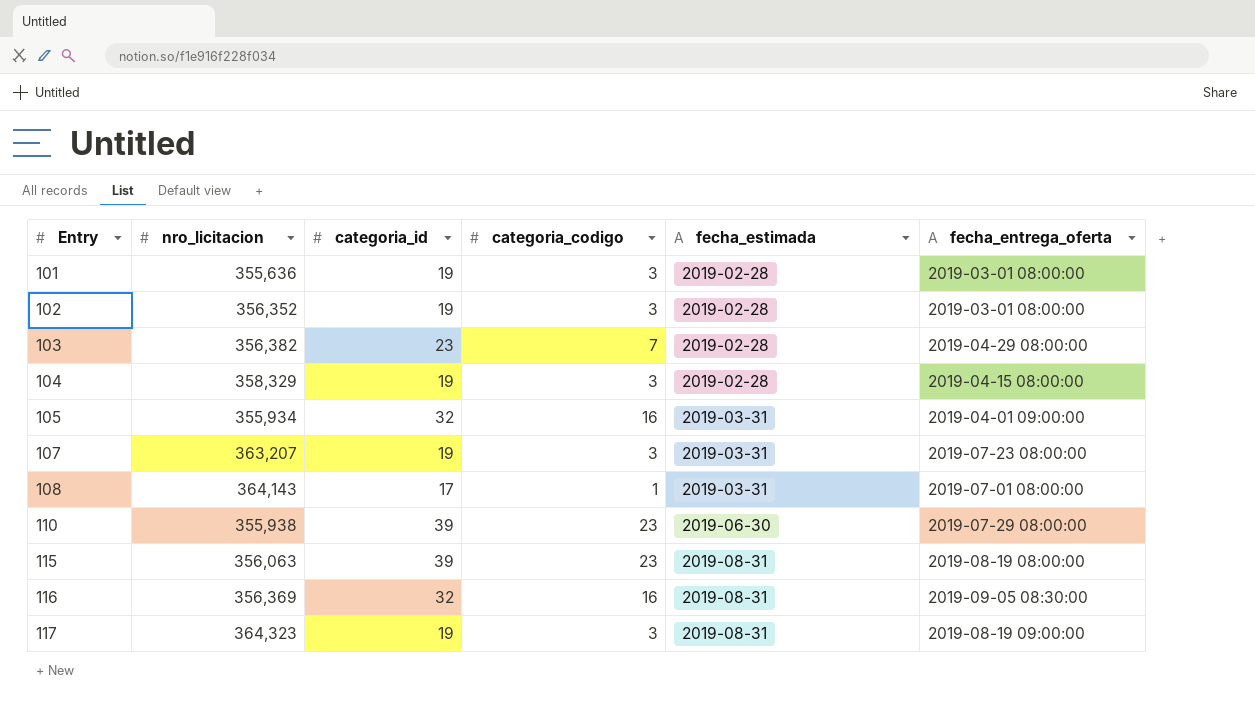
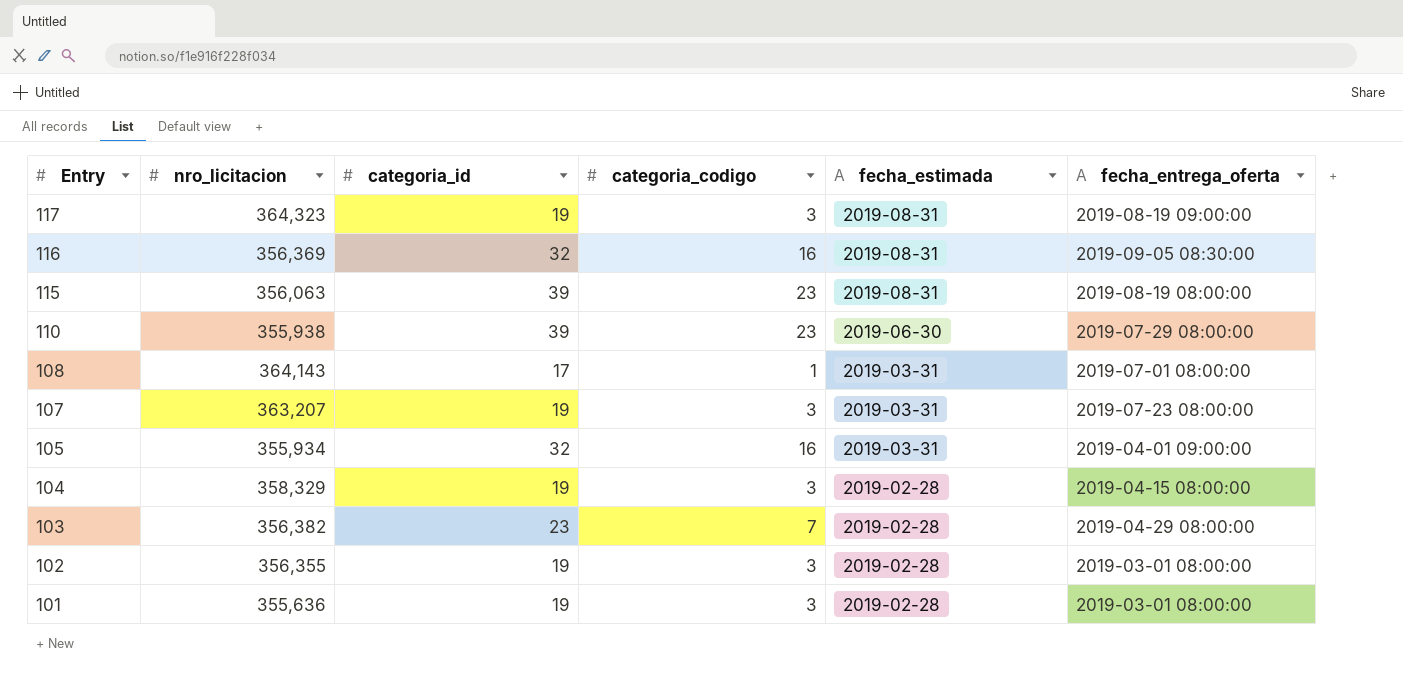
row order: Entry ascending -> Entry descending
102 | nro_licitacion: 356,352 -> 356,355

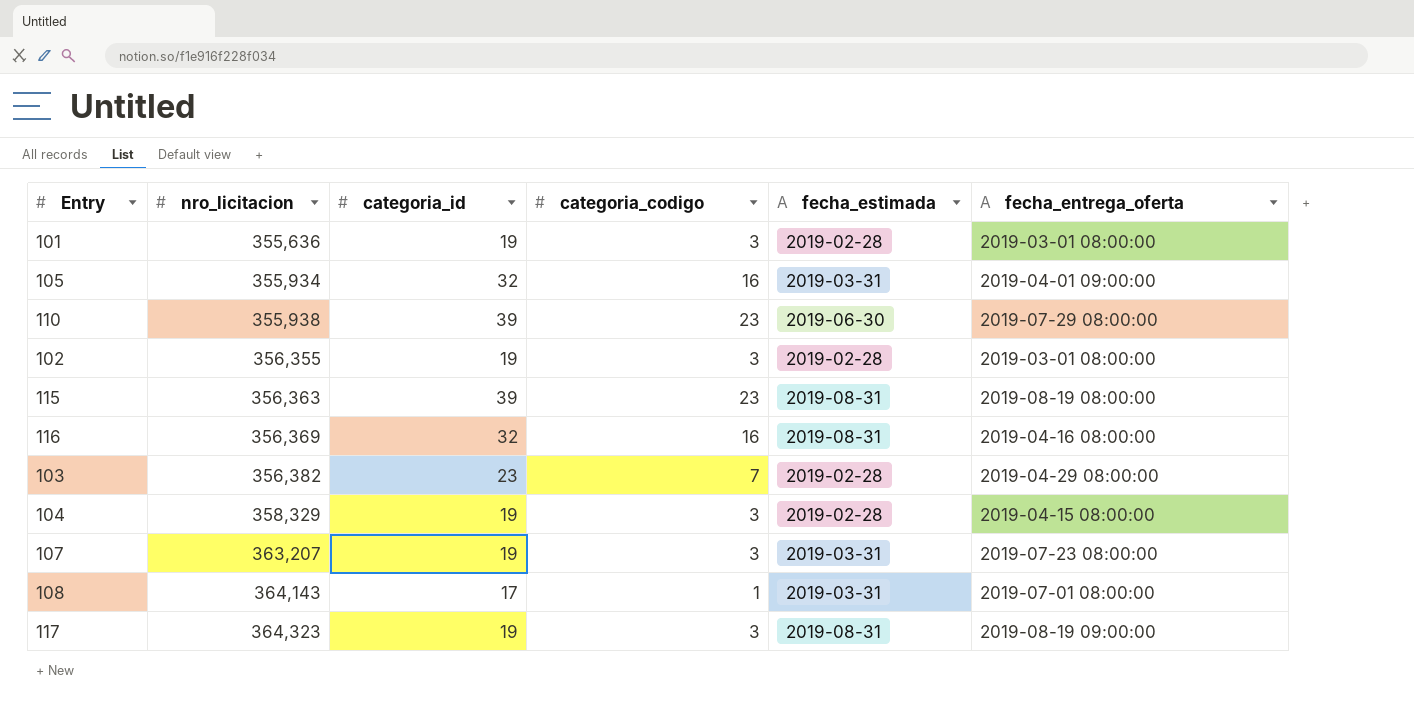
row order: Entry descending -> nro_licitacion ascending
115 | nro_licitacion: 356,063 -> 356,363
116 | fecha_entrega_oferta: 2019-09-05 08:30:00 -> 2019-04-16 08:00:00

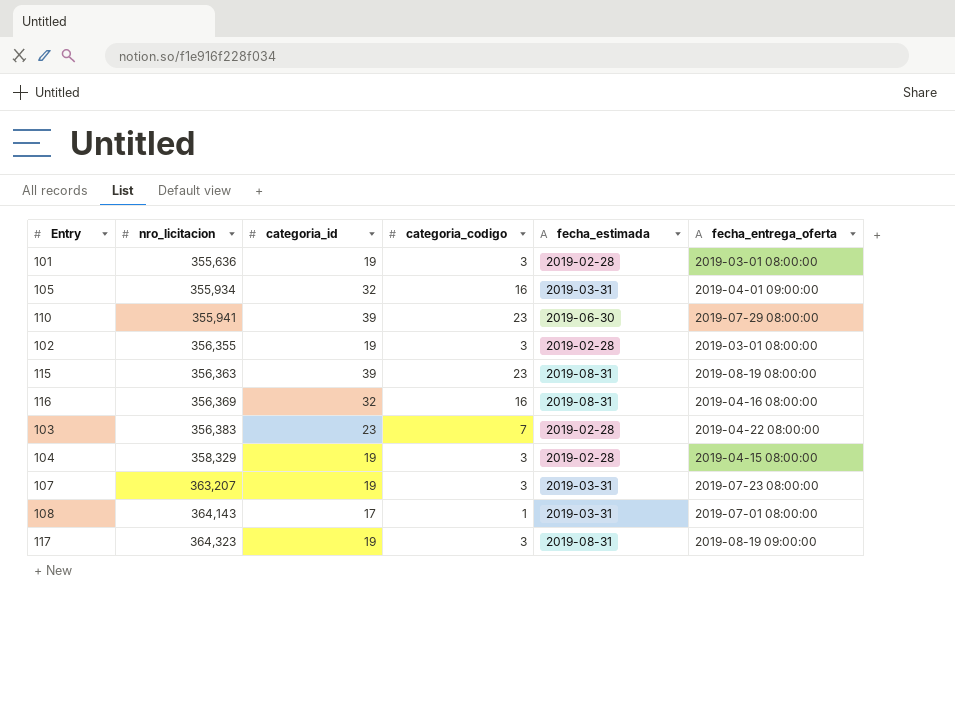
110 | nro_licitacion: 355,938 -> 355,941
103 | nro_licitacion: 356,382 -> 356,383
103 | fecha_entrega_oferta: 2019-04-29 08:00:00 -> 2019-04-22 08:00:00

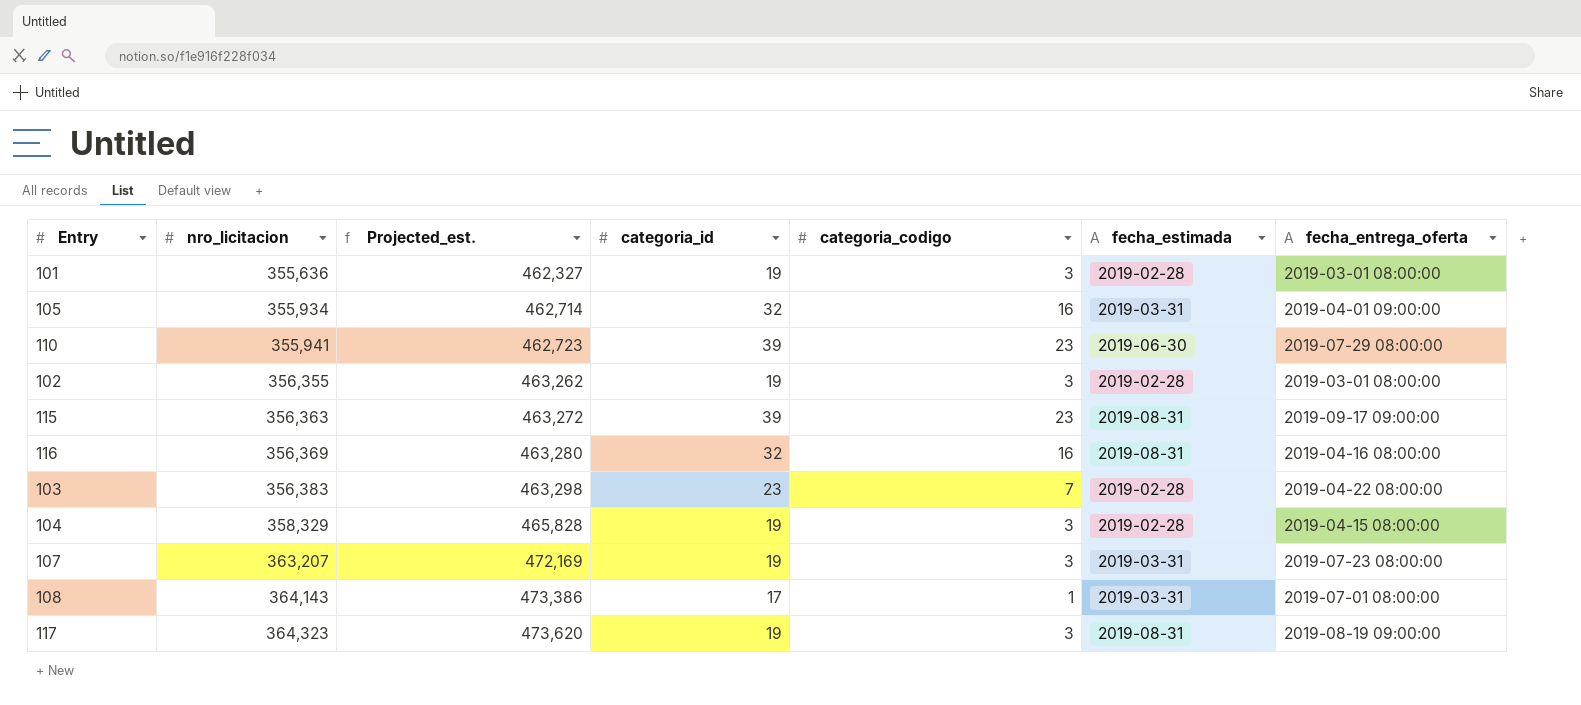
column Projected_est. | formula: none -> [nro_licitacion] * 1.3
115 | fecha_entrega_oferta: 2019-08-19 08:00:00 -> 2019-09-17 09:00:00

